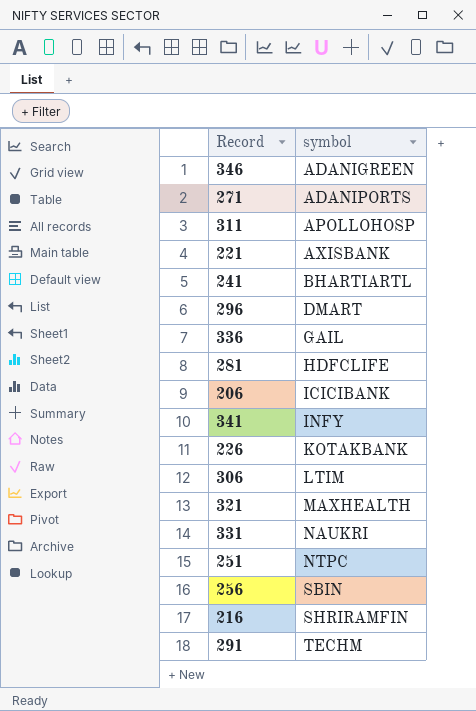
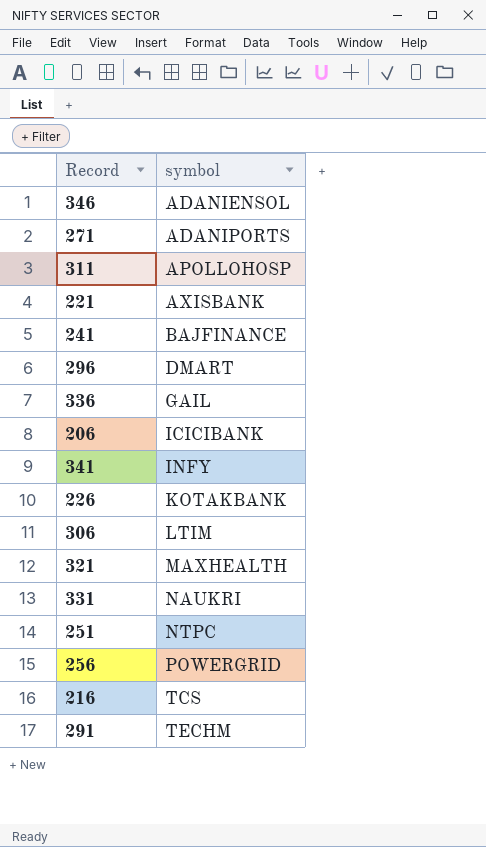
row 281: HDFCLIFE -> none
346 | symbol: ADANIGREEN -> ADANIENSOL
241 | symbol: BHARTIARTL -> BAJFINANCE
256 | symbol: SBIN -> POWERGRID
216 | symbol: SHRIRAMFIN -> TCS

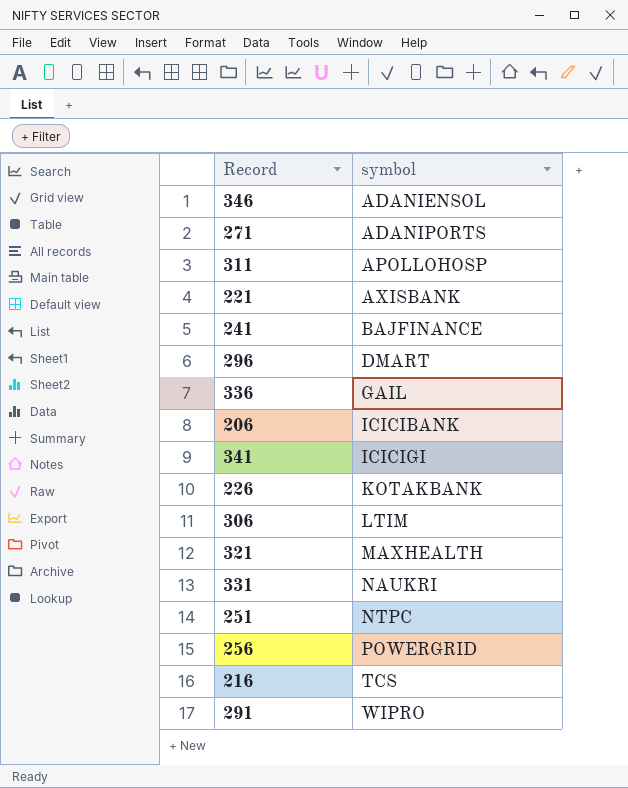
341 | symbol: INFY -> ICICIGI
291 | symbol: TECHM -> WIPRO

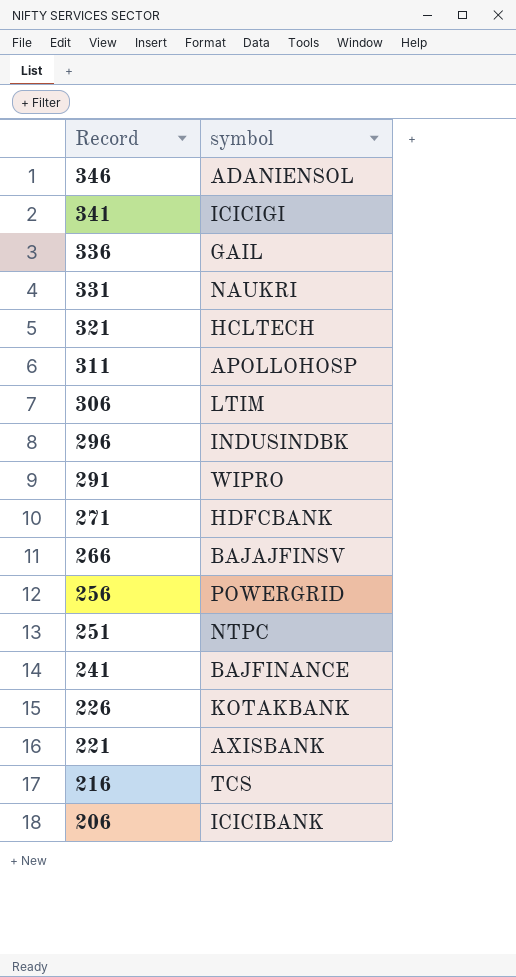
row order: symbol ascending -> Record descending
321 | symbol: MAXHEALTH -> HCLTECH
296 | symbol: DMART -> INDUSINDBK
271 | symbol: ADANIPORTS -> HDFCBANK
row 266: none -> BAJAJFINSV

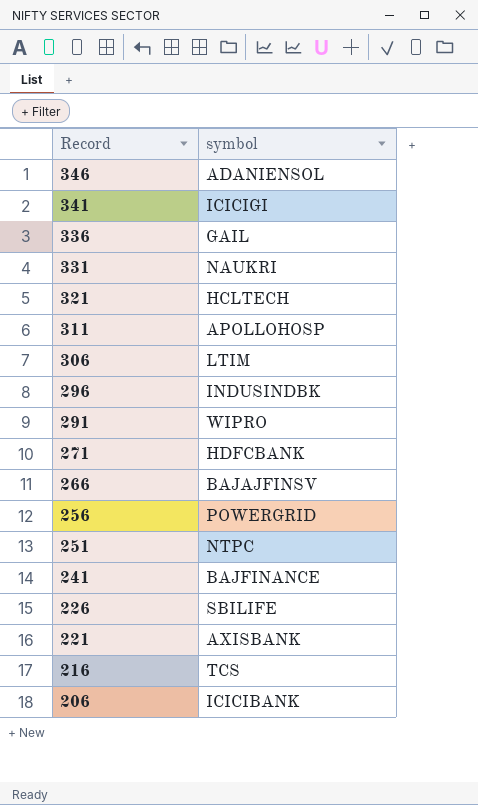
226 | symbol: KOTAKBANK -> SBILIFE

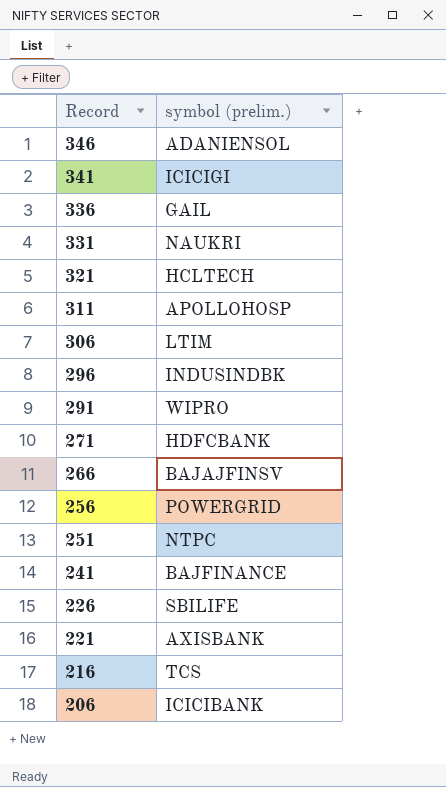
column name: symbol -> symbol (prelim.)

